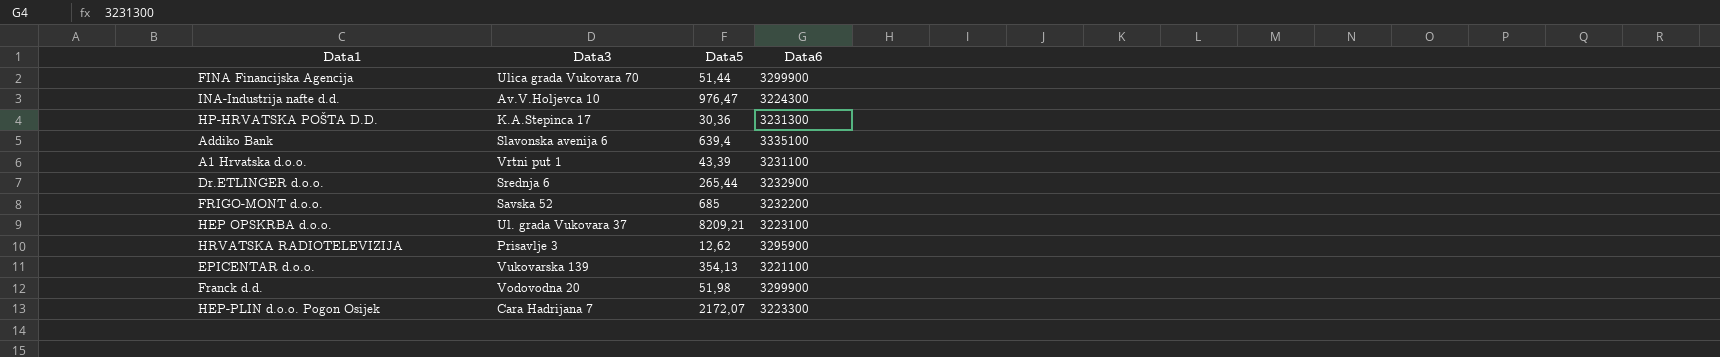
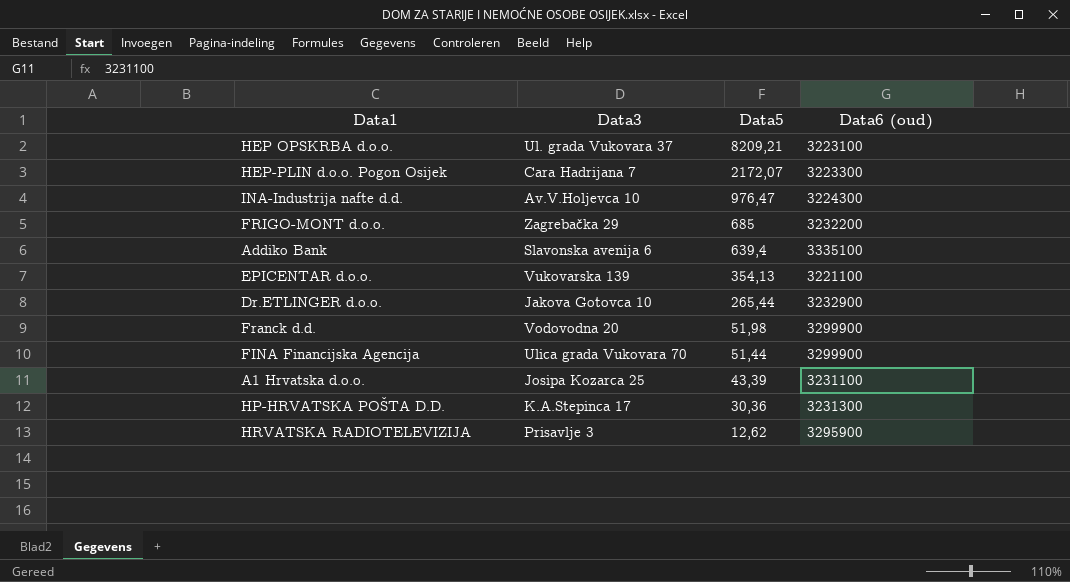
row order: none -> Data5 descending
column name: Data6 -> Data6 (oud)
FRIGO-MONT d.o.o. | Data3: Savska 52 -> Zagrebačka 29
Dr.ETLINGER d.o.o. | Data3: Srednja 6 -> Jakova Gotovca 10
A1 Hrvatska d.o.o. | Data3: Vrtni put 1 -> Josipa Kozarca 25

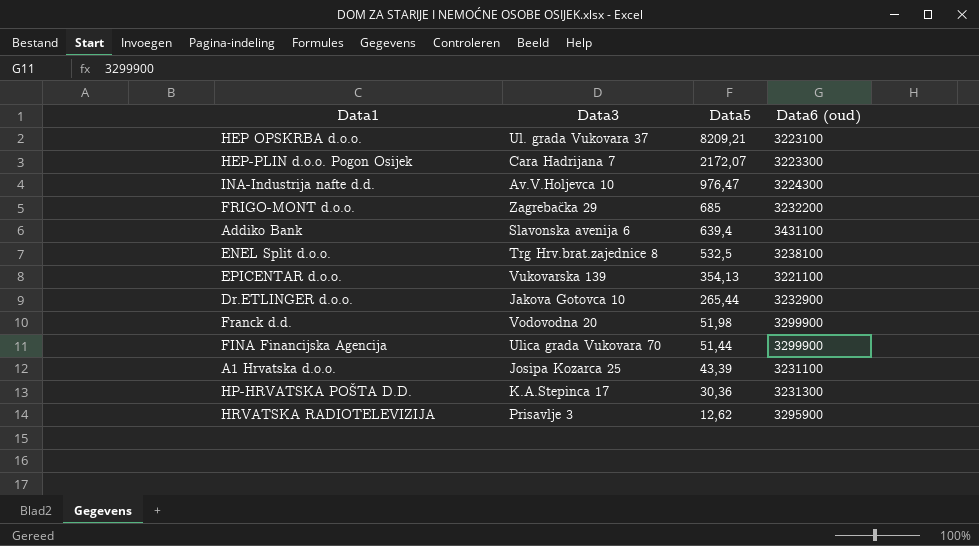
Addiko Bank | Data6 (oud): 3335100 -> 3431100
row ENEL Split d.o.o.: none -> Trg Hrv.brat.zajednice 8 | 532,5 | 3238100

